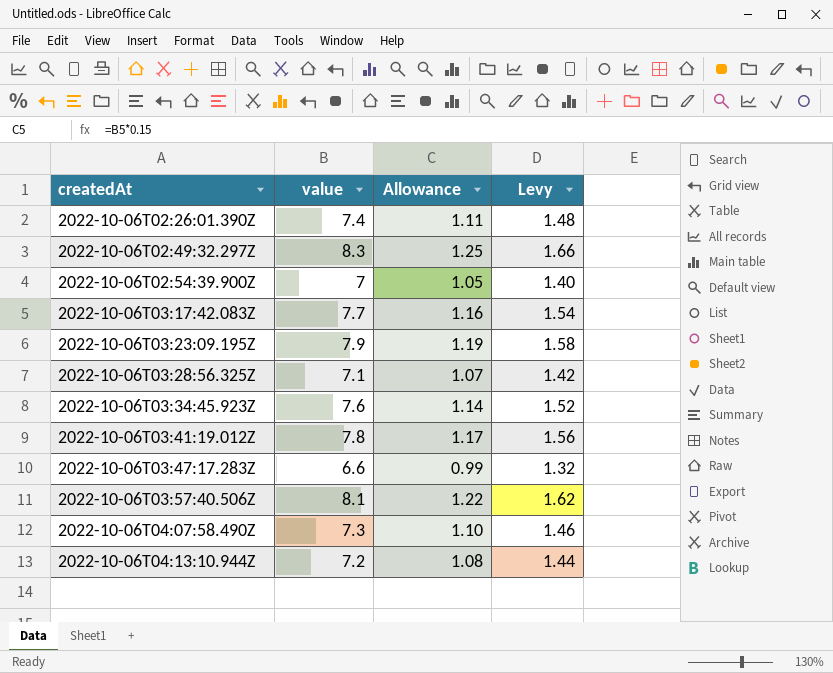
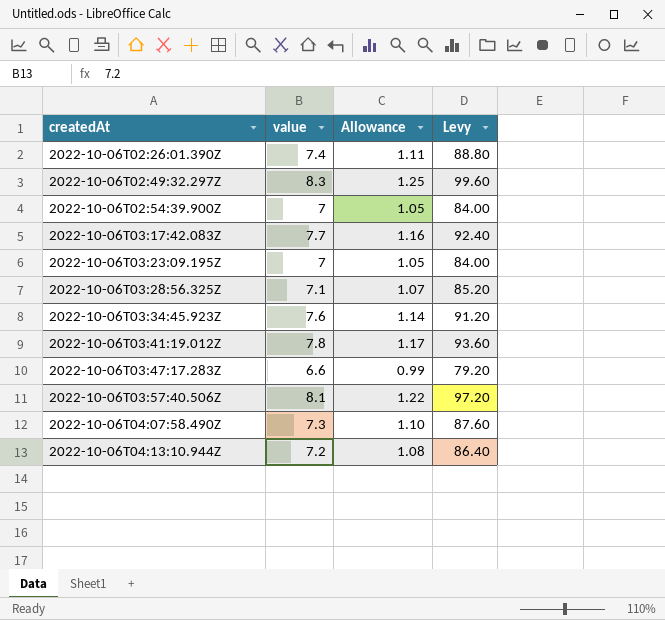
column Levy | formula: [value] * 0.2 -> [value] * 12
2022-10-06T03:23:09.195Z | value: 7.9 -> 7
2022-10-06T03:23:09.195Z | Allowance: 1.19 -> 1.05

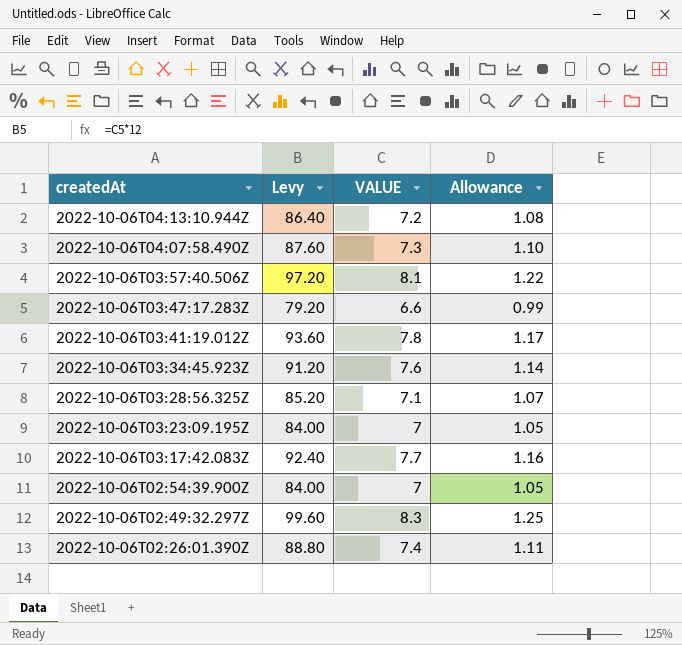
row order: createdAt ascending -> createdAt descending
column Levy | position: 4 -> 2
column name: value -> VALUE

